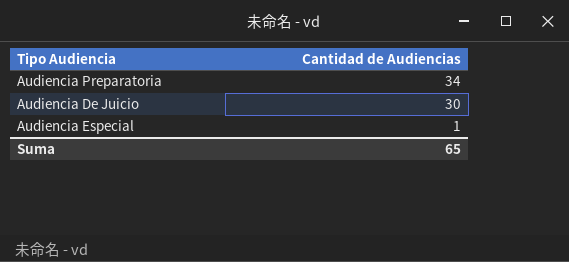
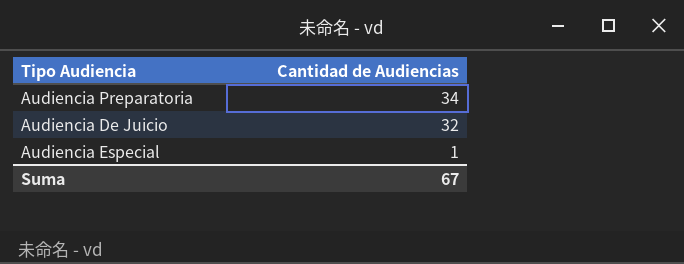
Audiencia De Juicio | Cantidad de Audiencias: 30 -> 32
Suma | Cantidad de Audiencias: 65 -> 67

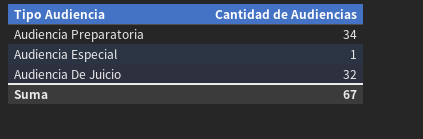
row order: Cantidad de Audiencias descending -> Tipo Audiencia descending

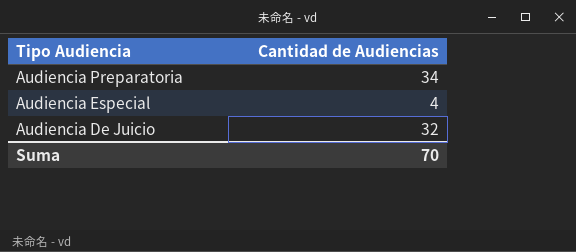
Audiencia Especial | Cantidad de Audiencias: 1 -> 4
Suma | Cantidad de Audiencias: 67 -> 70

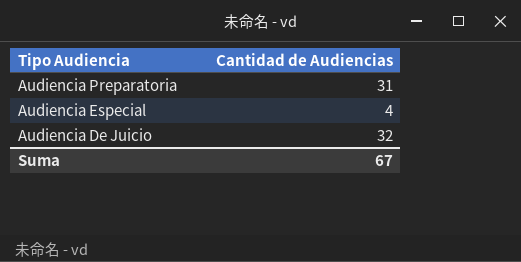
Audiencia Preparatoria | Cantidad de Audiencias: 34 -> 31
Suma | Cantidad de Audiencias: 70 -> 67

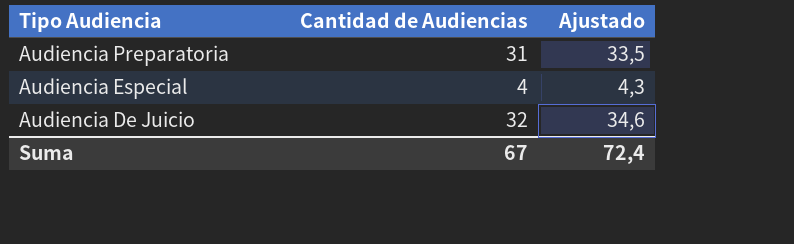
column Ajustado | formula: none -> [Cantidad de Audiencias] * 1,08

